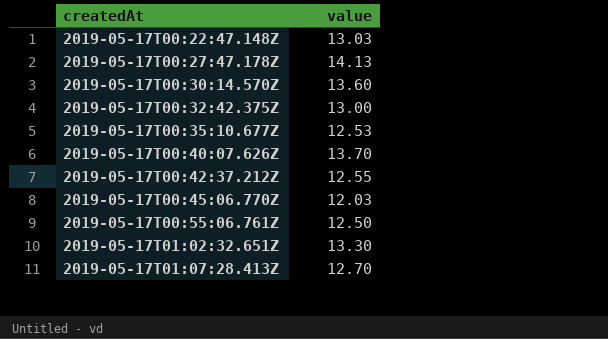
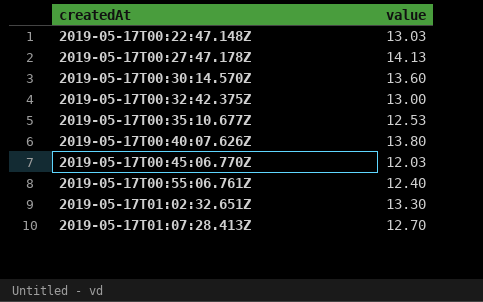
row 2019-05-17T00:42:37.212Z: 12.55 -> none
2019-05-17T00:40:07.626Z | value: 13.70 -> 13.80
2019-05-17T00:55:06.761Z | value: 12.50 -> 12.40

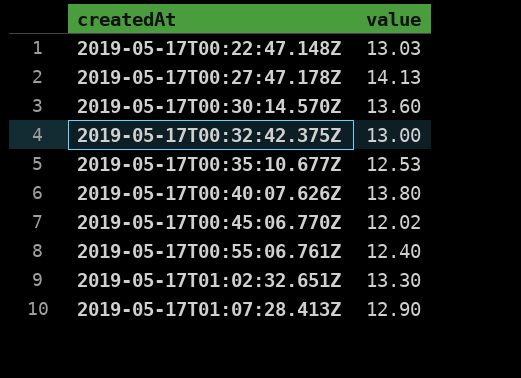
2019-05-17T00:45:06.770Z | value: 12.03 -> 12.02
2019-05-17T01:07:28.413Z | value: 12.70 -> 12.90

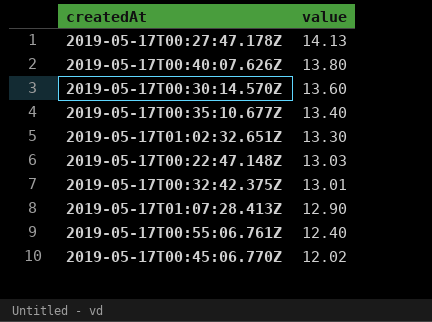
row order: createdAt ascending -> value descending
2019-05-17T00:35:10.677Z | value: 12.53 -> 13.40
2019-05-17T00:32:42.375Z | value: 13.00 -> 13.01

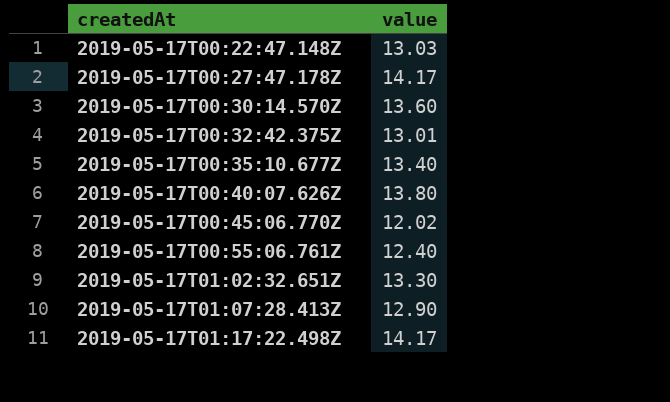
row order: value descending -> createdAt ascending
2019-05-17T00:27:47.178Z | value: 14.13 -> 14.17
row 2019-05-17T01:17:22.498Z: none -> 14.17

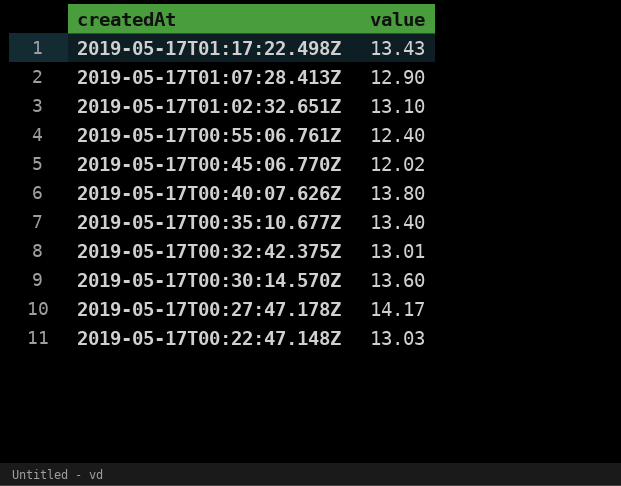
row order: createdAt ascending -> createdAt descending
2019-05-17T01:17:22.498Z | value: 14.17 -> 13.43
2019-05-17T01:02:32.651Z | value: 13.30 -> 13.10

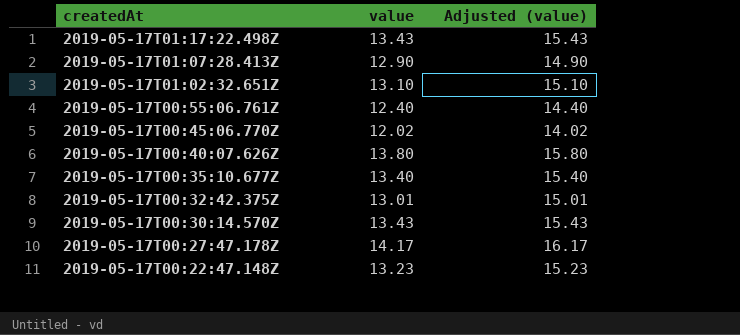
column Adjusted (value) | formula: none -> [value] + 2
2019-05-17T00:30:14.570Z | value: 13.60 -> 13.43
2019-05-17T00:22:47.148Z | value: 13.03 -> 13.23

